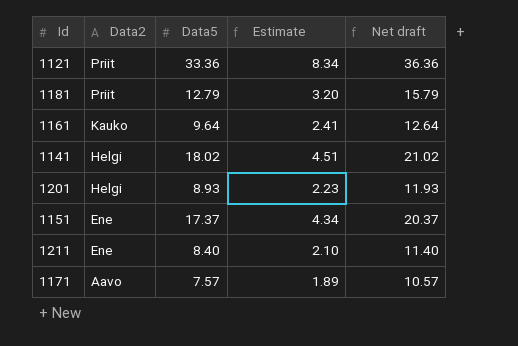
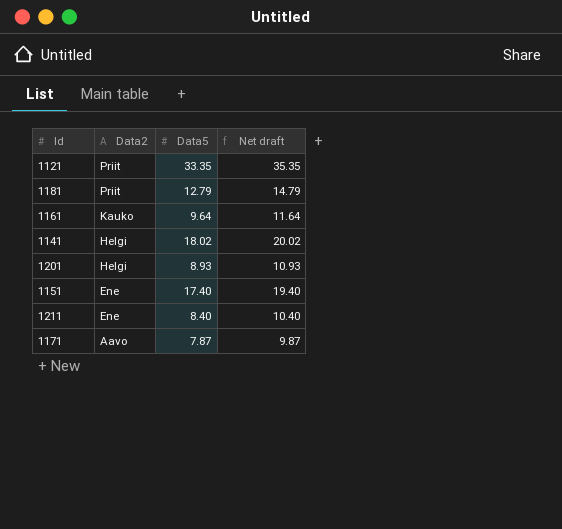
column Estimate | formula: [Data5] * 0.25 -> none
column Net draft | formula: [Data5] + 3 -> [Data5] + 2
1121 | Data5: 33.36 -> 33.35
1151 | Data5: 17.37 -> 17.40
1171 | Data5: 7.57 -> 7.87

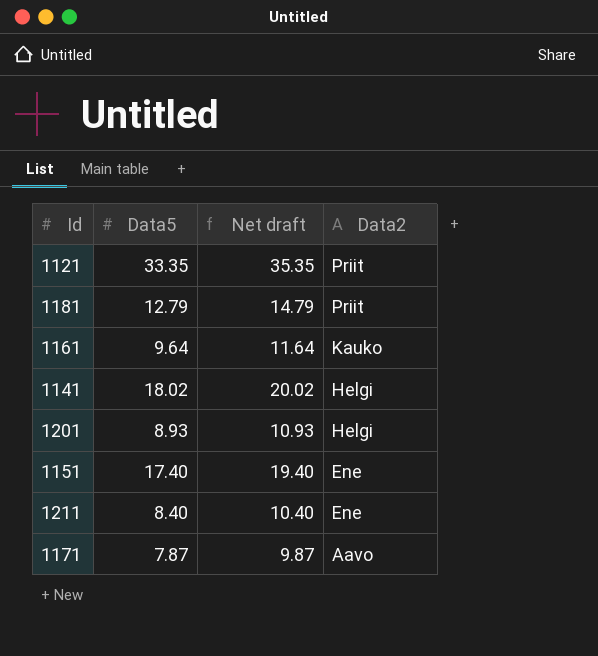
column Data2 | position: 2 -> 4

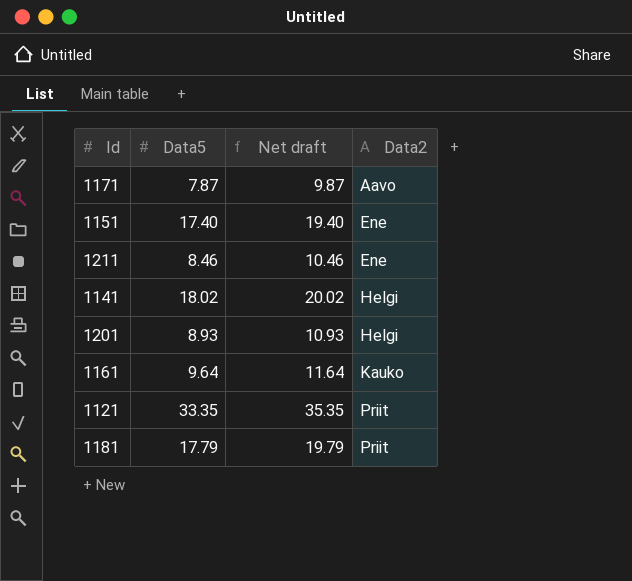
row order: Data2 descending -> Data2 ascending
1211 | Data5: 8.40 -> 8.46
1211 | Net draft: 10.40 -> 10.46
1181 | Data5: 12.79 -> 17.79
1181 | Net draft: 14.79 -> 19.79

